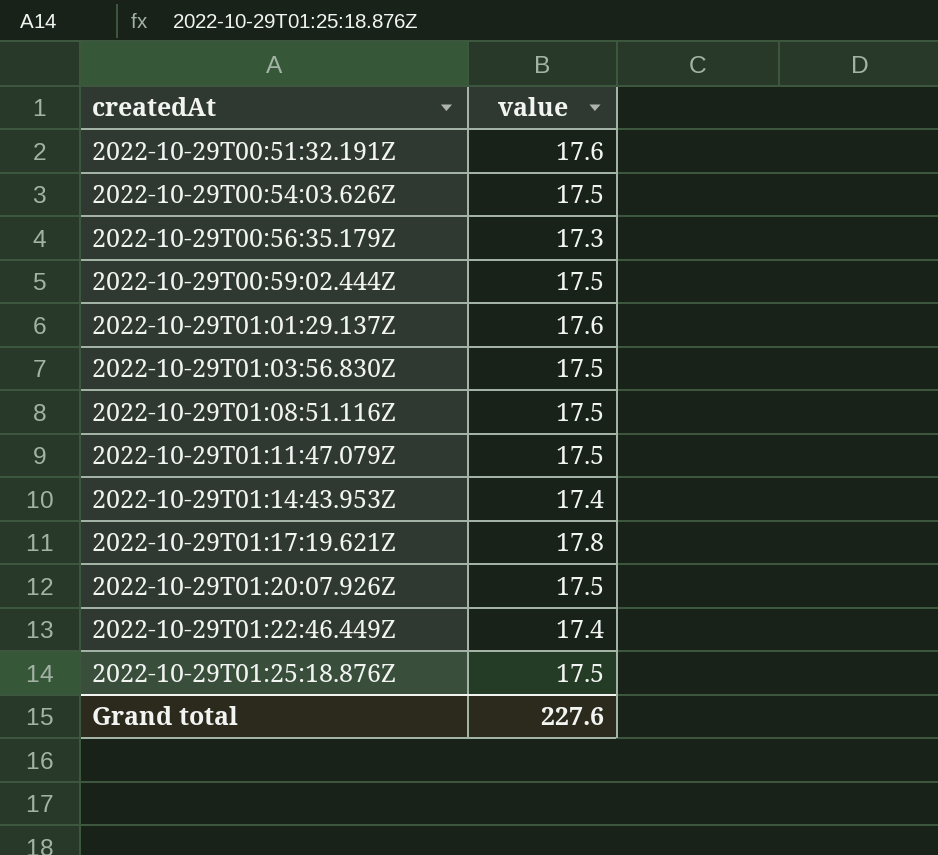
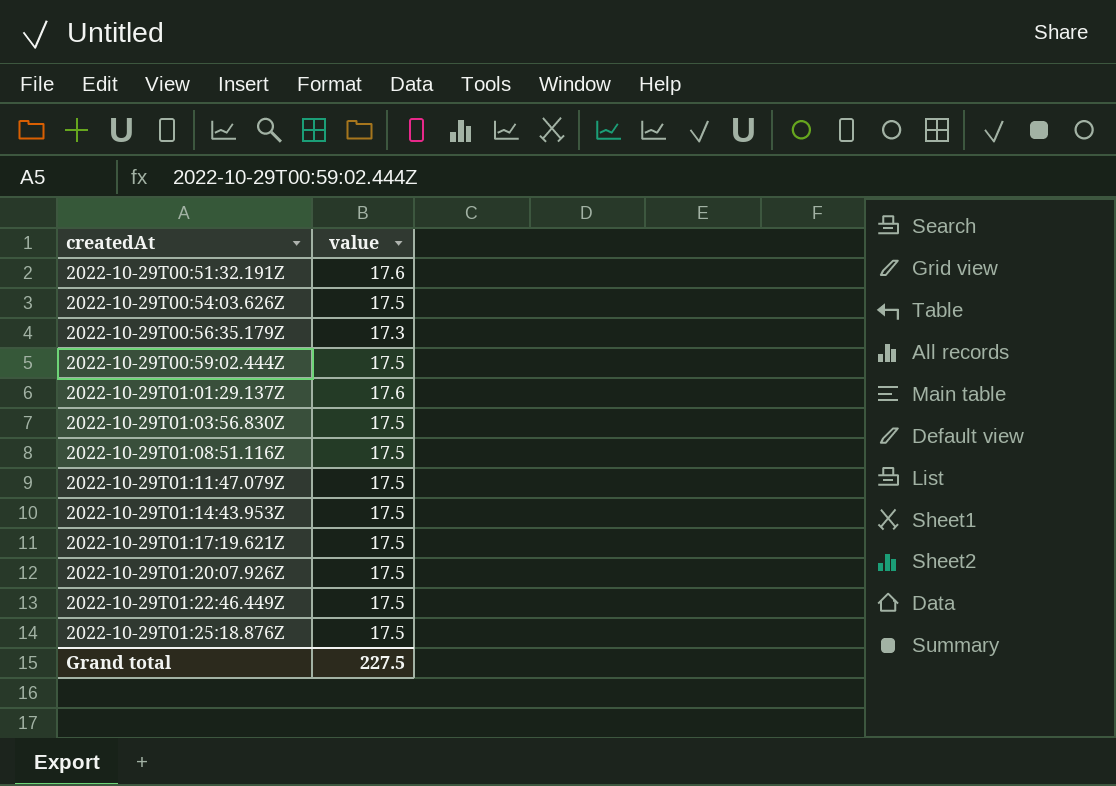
2022-10-29T01:14:43.953Z | value: 17.4 -> 17.5
2022-10-29T01:17:19.621Z | value: 17.8 -> 17.5
2022-10-29T01:22:46.449Z | value: 17.4 -> 17.5
Grand total | value: 227.6 -> 227.5

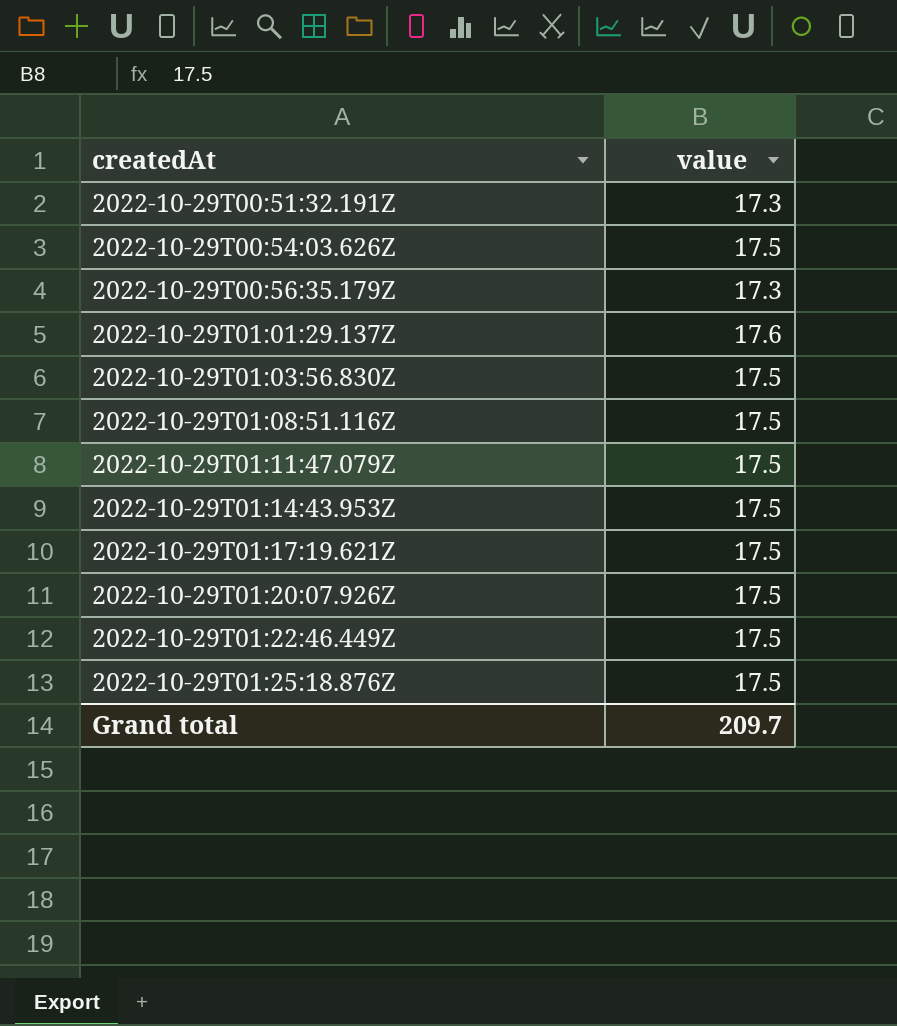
row 2022-10-29T00:59:02.444Z: 17.5 -> none
2022-10-29T00:51:32.191Z | value: 17.6 -> 17.3
Grand total | value: 227.5 -> 209.7

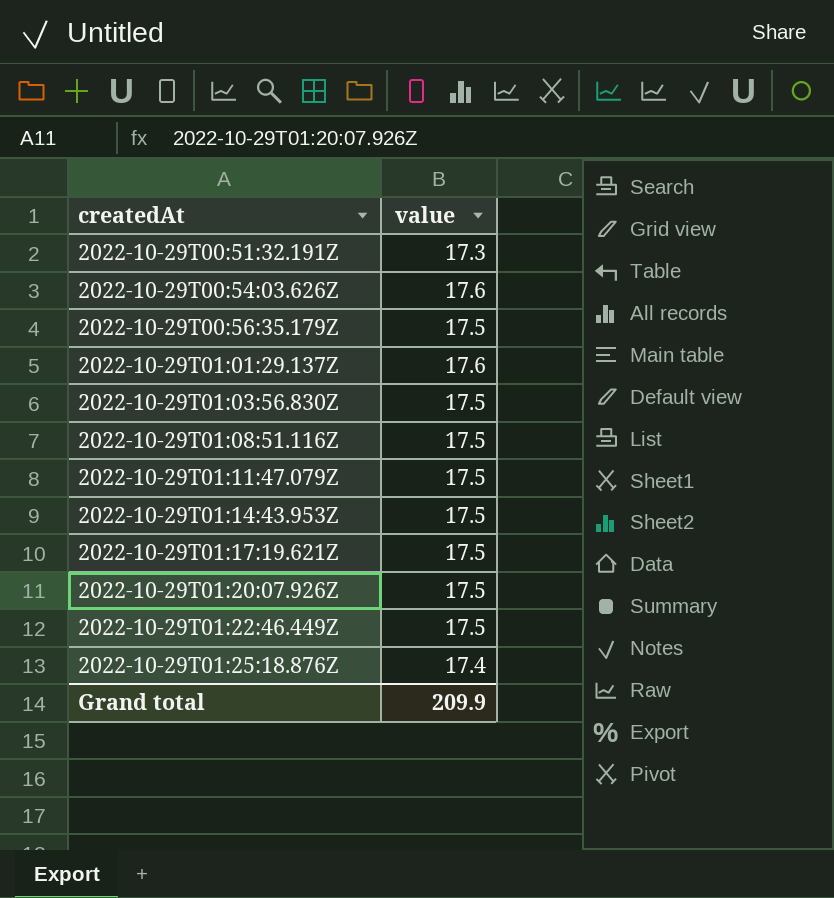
2022-10-29T00:54:03.626Z | value: 17.5 -> 17.6
2022-10-29T00:56:35.179Z | value: 17.3 -> 17.5
2022-10-29T01:25:18.876Z | value: 17.5 -> 17.4
Grand total | value: 209.7 -> 209.9

